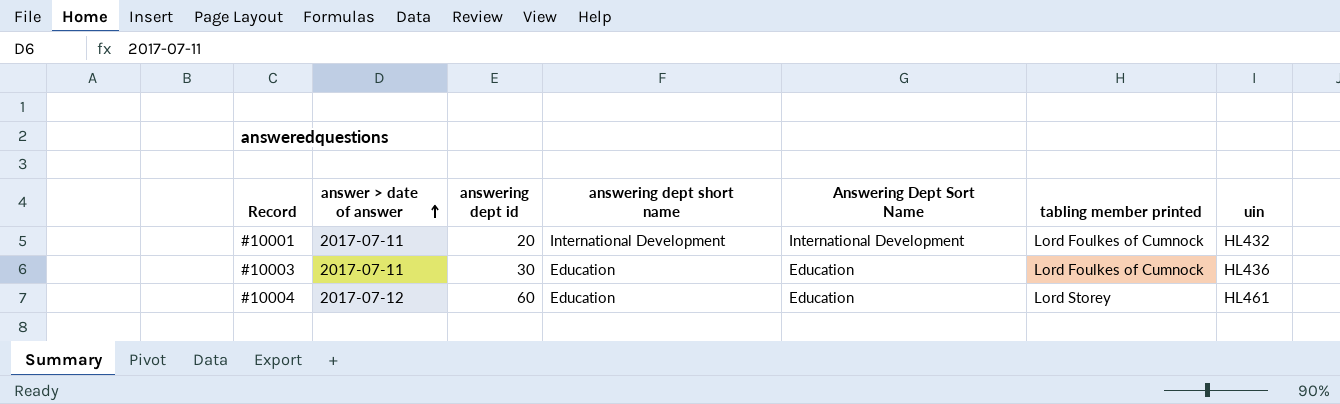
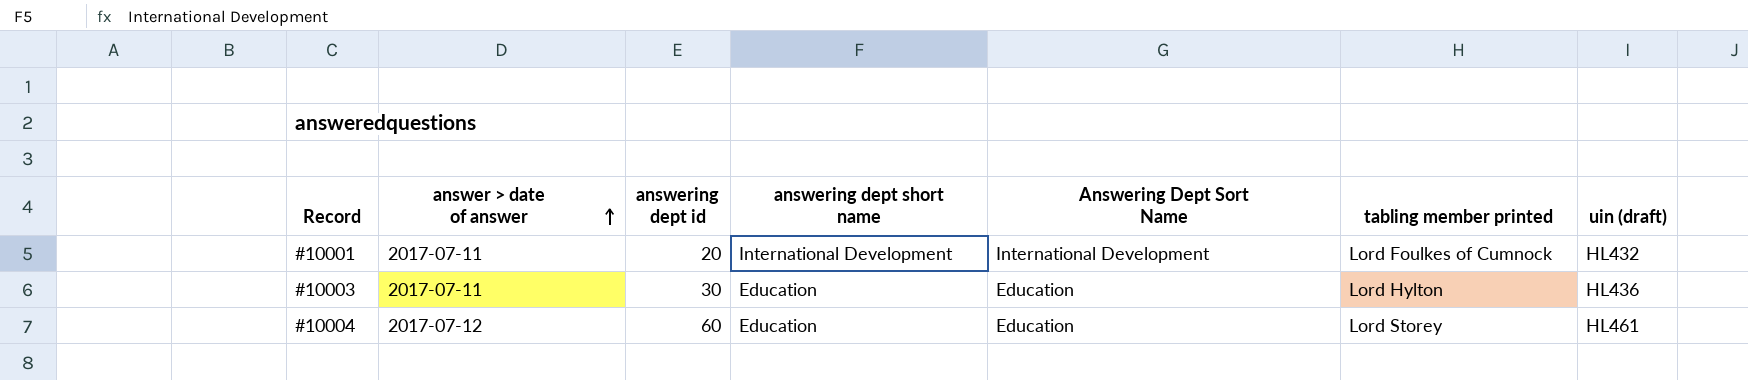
column name: uin -> uin (draft)
#10003 | tabling member printed: Lord Foulkes of Cumnock -> Lord Hylton

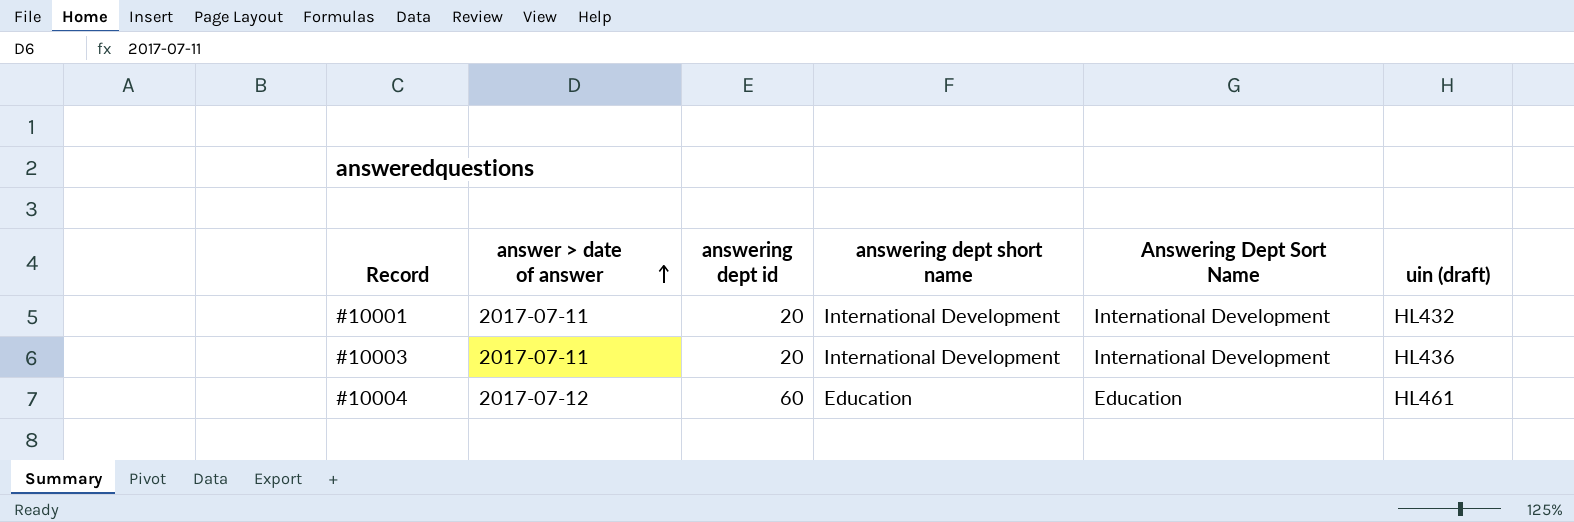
column tabling member printed | position: 6 -> none
#10003 | answering dept id: 30 -> 20
#10003 | answering dept short name: Education -> International Development
#10003 | Answering Dept Sort Name: Education -> International Development

